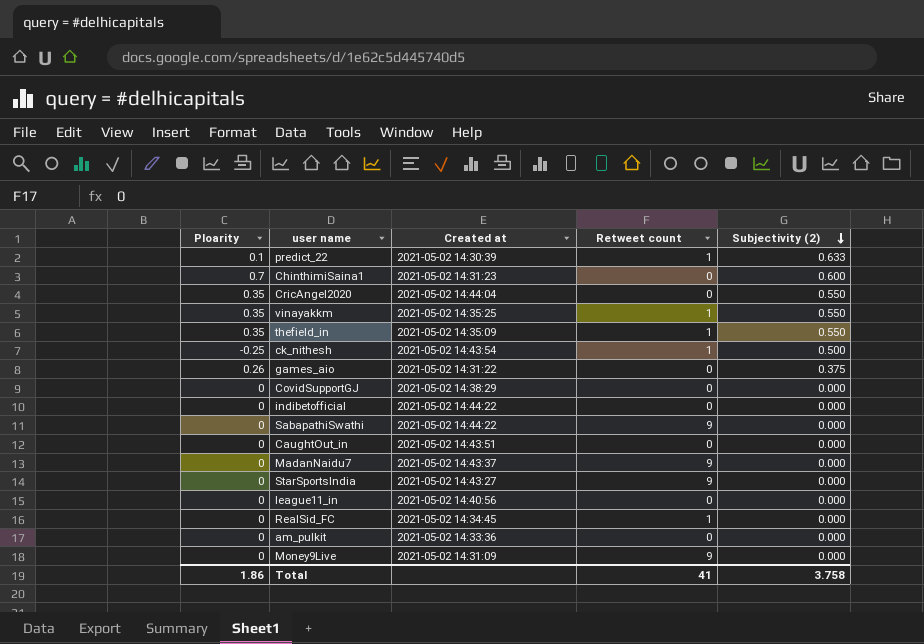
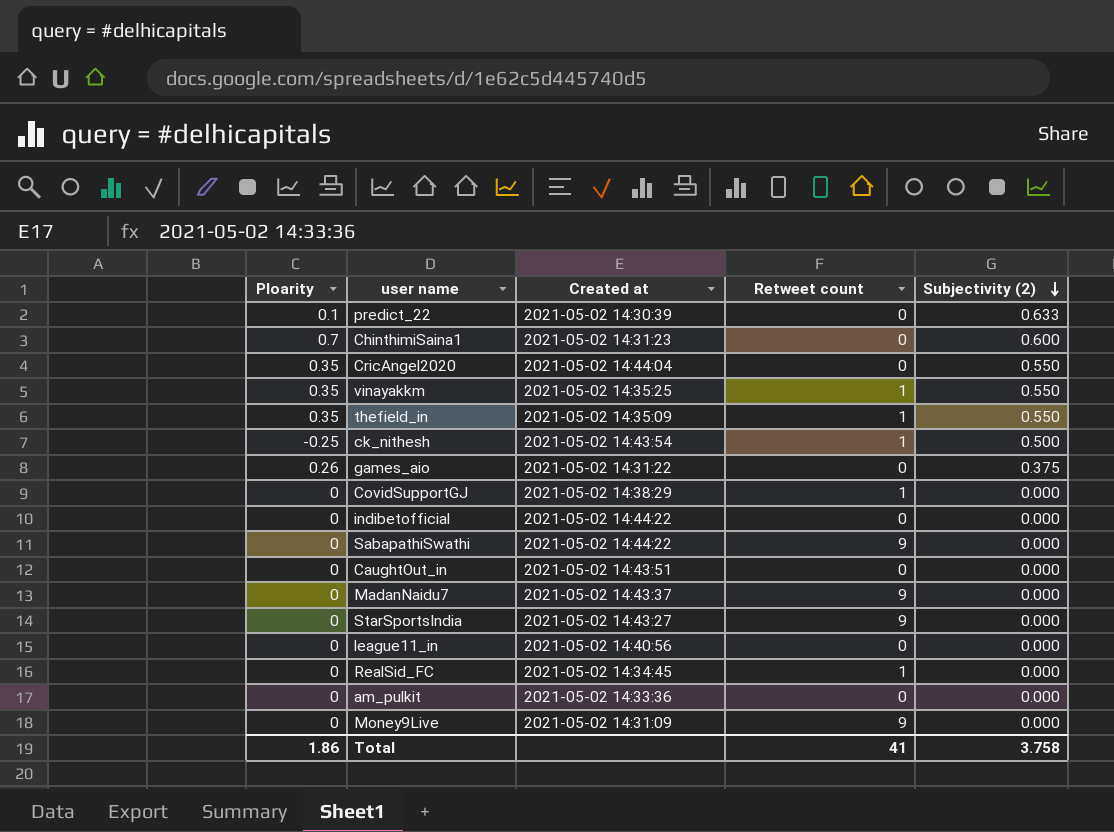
predict_22 | Retweet count: 1 -> 0
CovidSupportGJ | Retweet count: 0 -> 1

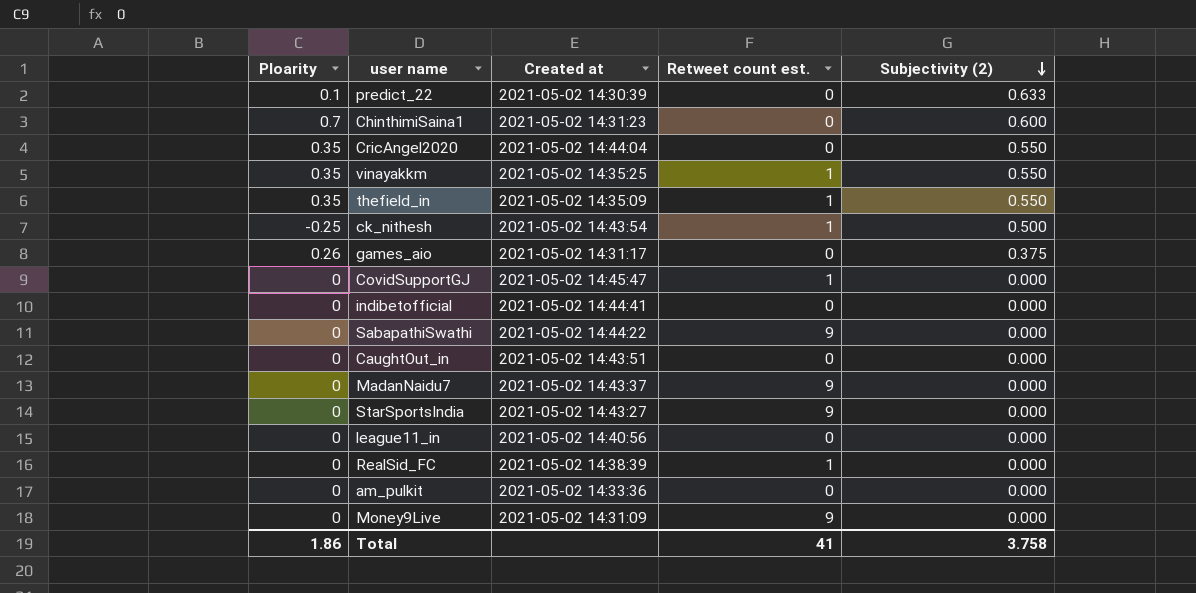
column name: Retweet count -> Retweet count est.
games_aio | Created at: 2021-05-02 14:31:22 -> 2021-05-02 14:31:17
CovidSupportGJ | Created at: 2021-05-02 14:38:29 -> 2021-05-02 14:45:47
indibetofficial | Created at: 2021-05-02 14:44:22 -> 2021-05-02 14:44:41
RealSid_FC | Created at: 2021-05-02 14:34:45 -> 2021-05-02 14:38:39

